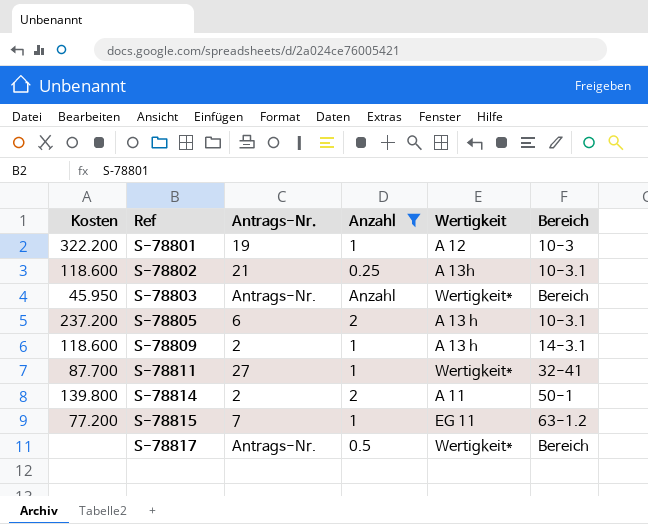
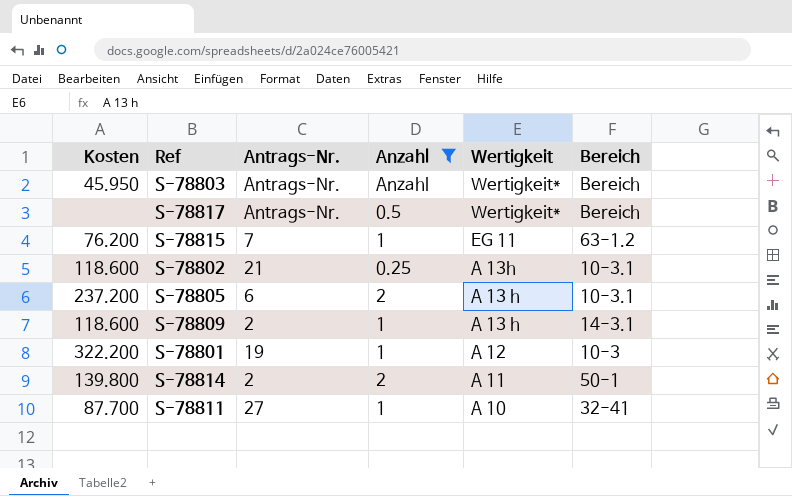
row order: Ref ascending -> Wertigkeit descending
S-78815 | Kosten: 77.200 -> 76.200
S-78811 | Wertigkeit: Wertigkeit* -> A 10

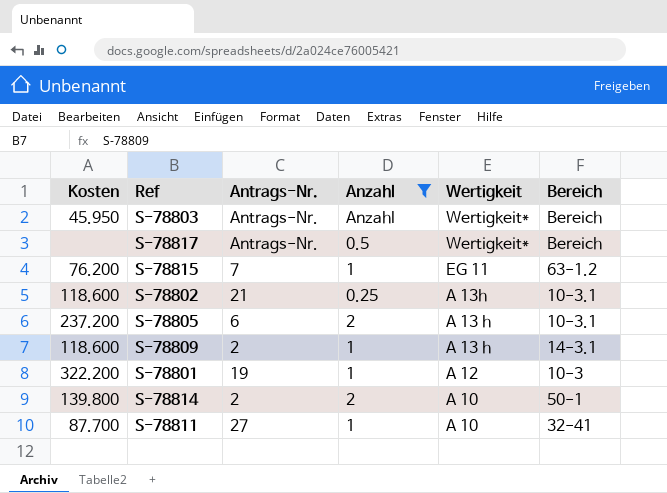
S-78814 | Wertigkeit: A 11 -> A 10

